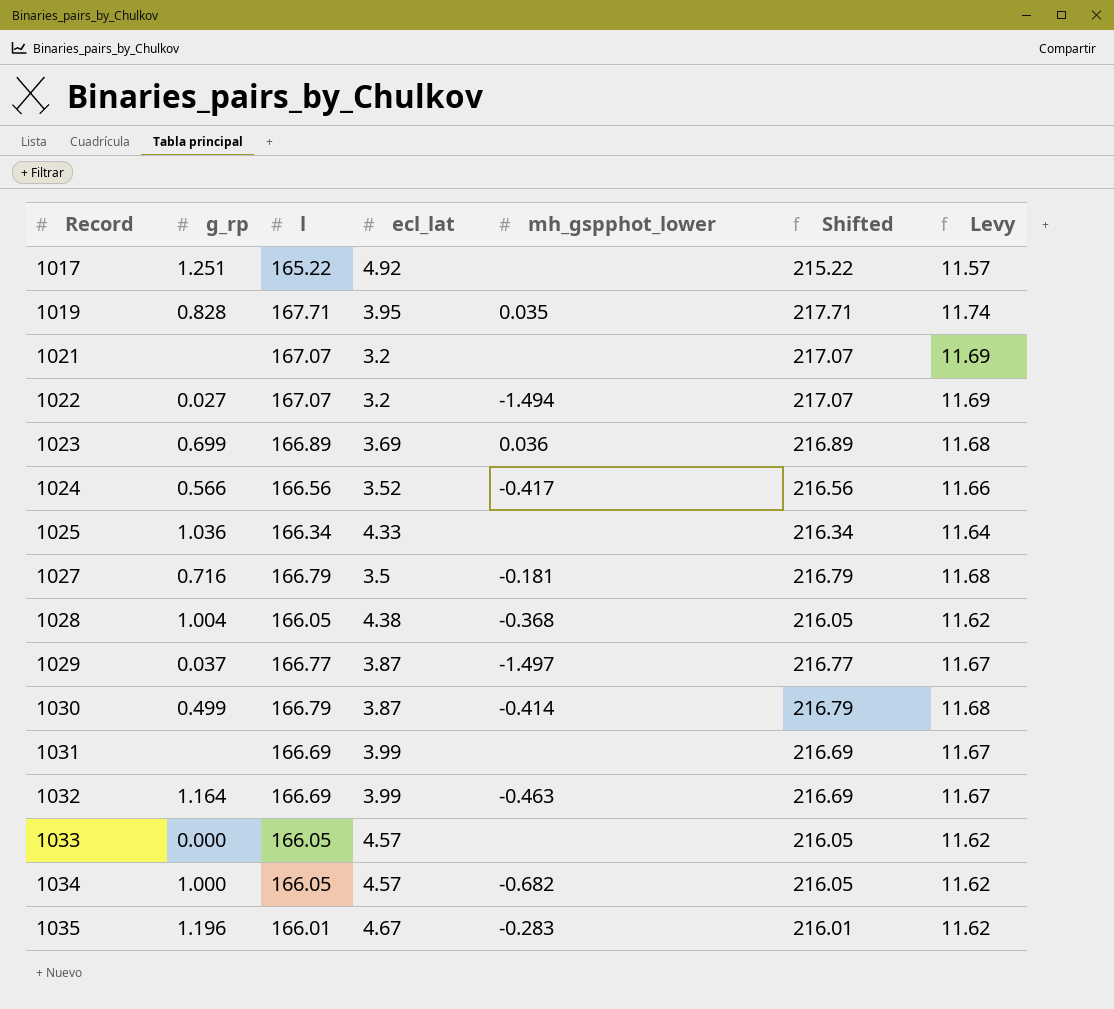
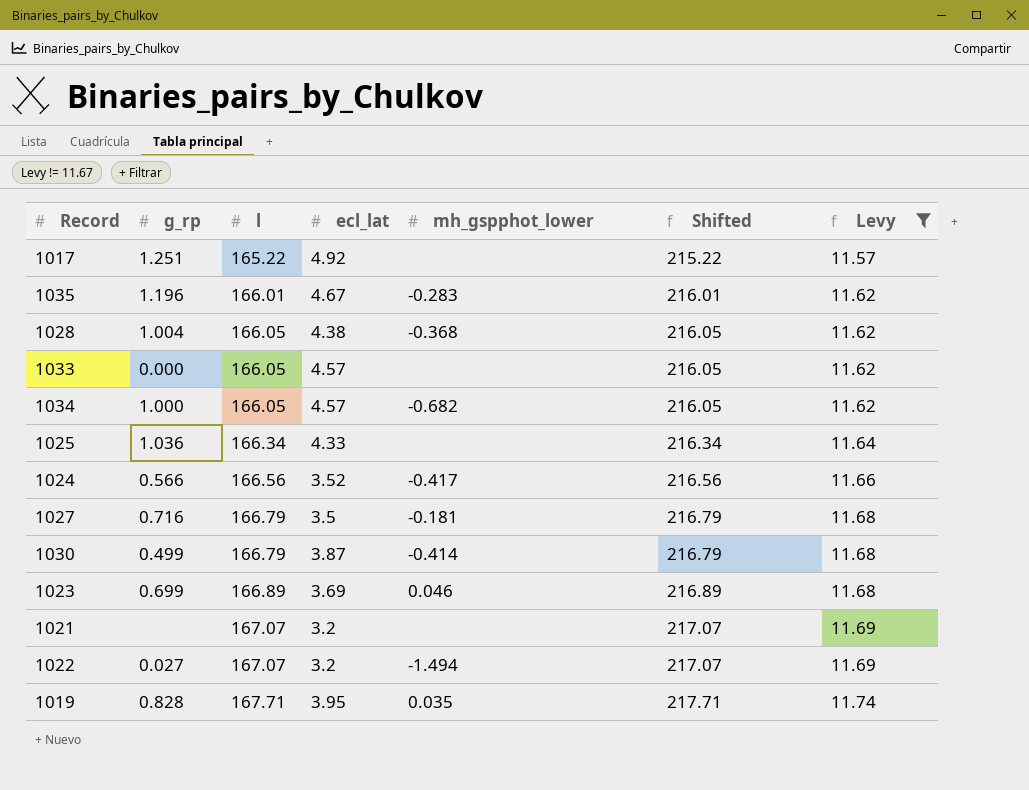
filter: none -> Levy != 11.67
row order: Record ascending -> l ascending
1023 | mh_gspphot_lower: 0.036 -> 0.046

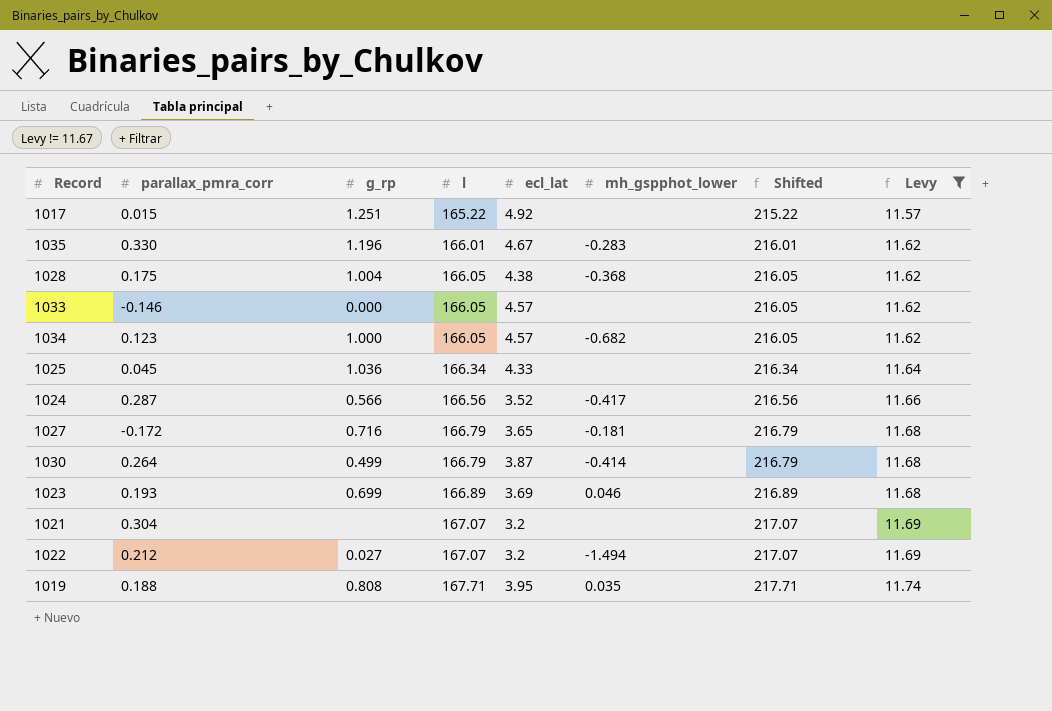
column parallax_pmra_corr | position: none -> 2
1027 | ecl_lat: 3.5 -> 3.65
1019 | g_rp: 0.828 -> 0.808

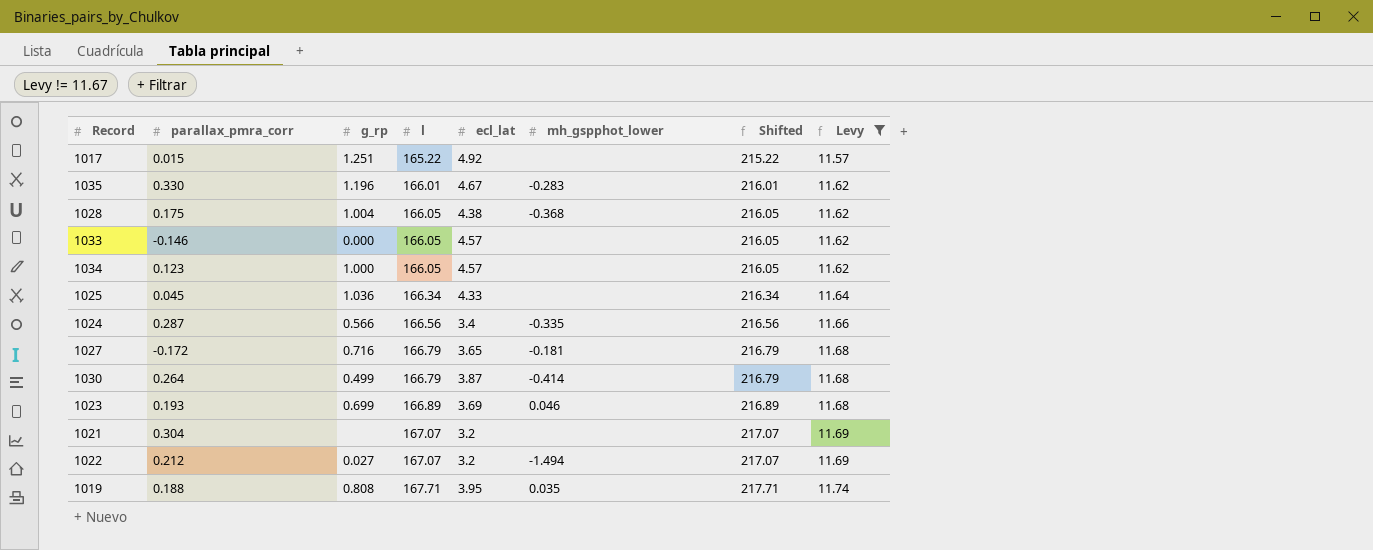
1034 | mh_gspphot_lower: -0.682 -> none
1024 | ecl_lat: 3.52 -> 3.4
1024 | mh_gspphot_lower: -0.417 -> -0.335

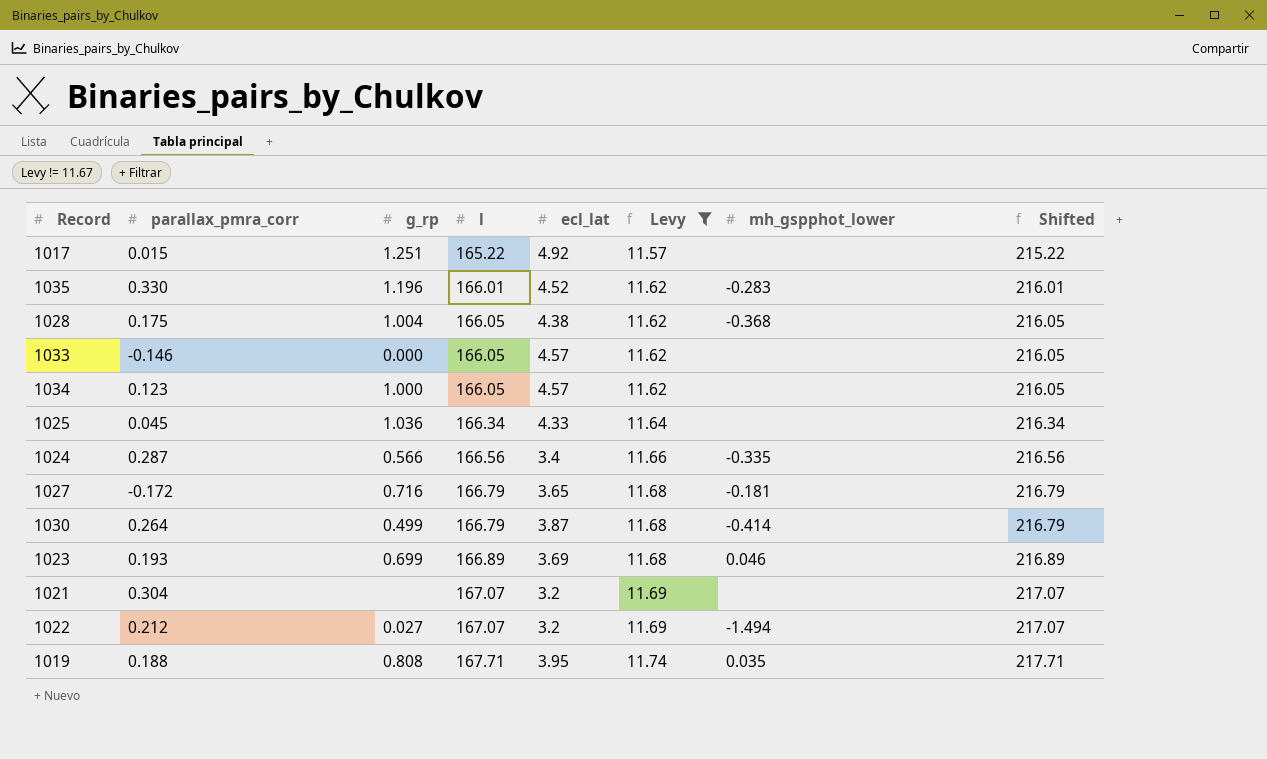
column Levy | position: 8 -> 6
1035 | ecl_lat: 4.67 -> 4.52

